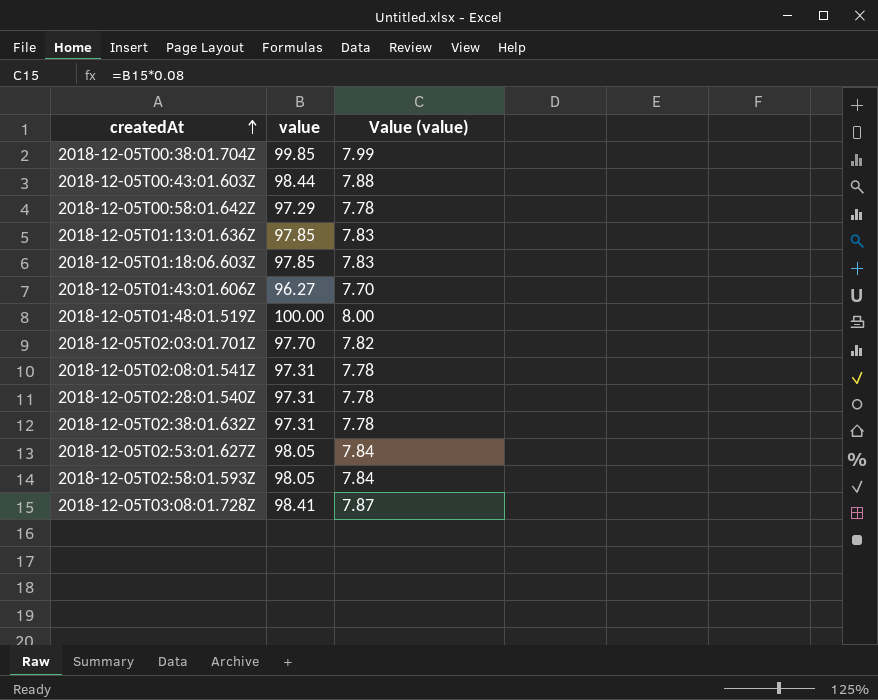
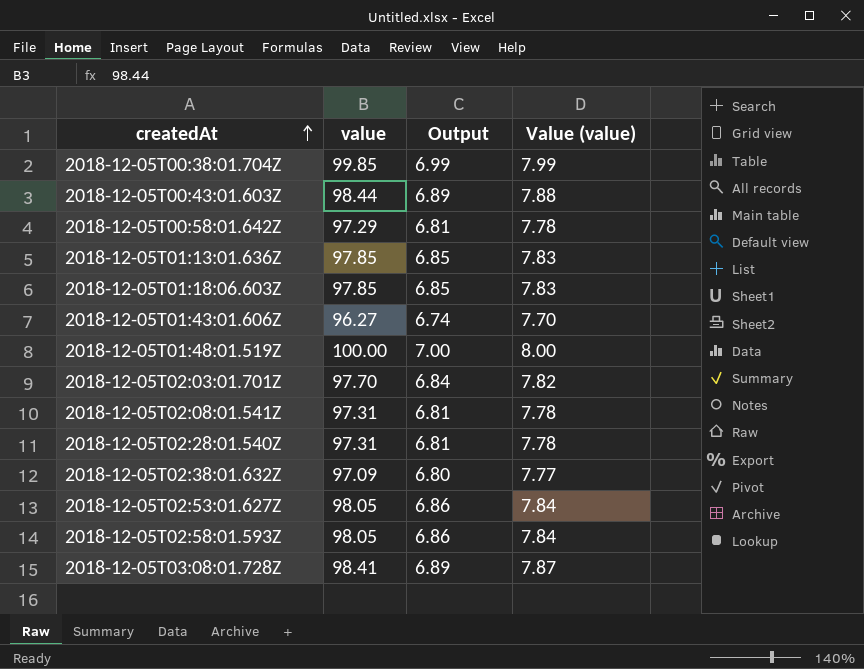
column Output | formula: none -> [value] * 0.07
2018-12-05T02:38:01.632Z | value: 97.31 -> 97.09
2018-12-05T02:38:01.632Z | Value (value): 7.78 -> 7.77

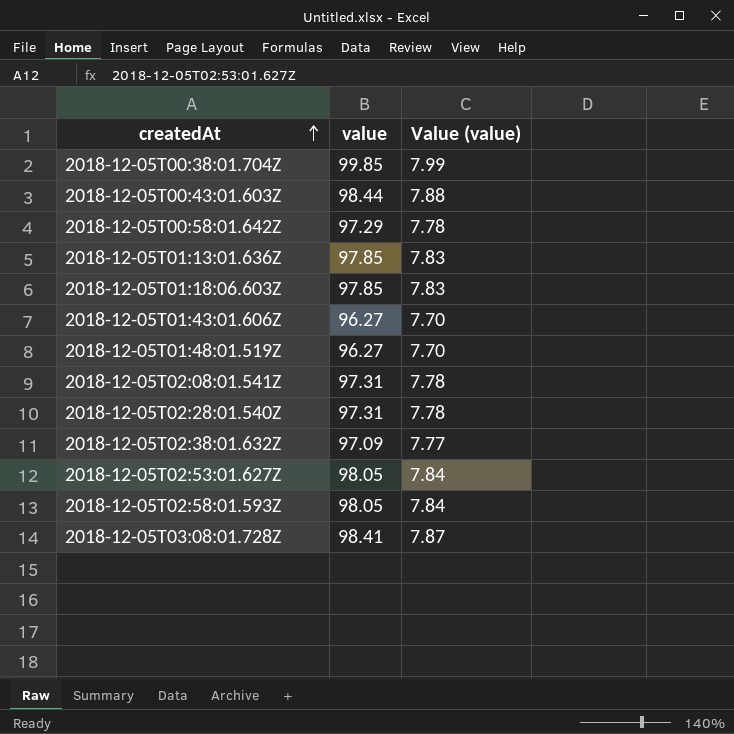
column Output | formula: [value] * 0.07 -> none
row 2018-12-05T02:03:01.701Z: 97.70 | 6.84 | 7.82 -> none
2018-12-05T01:48:01.519Z | value: 100.00 -> 96.27
2018-12-05T01:48:01.519Z | Value (value): 8.00 -> 7.70

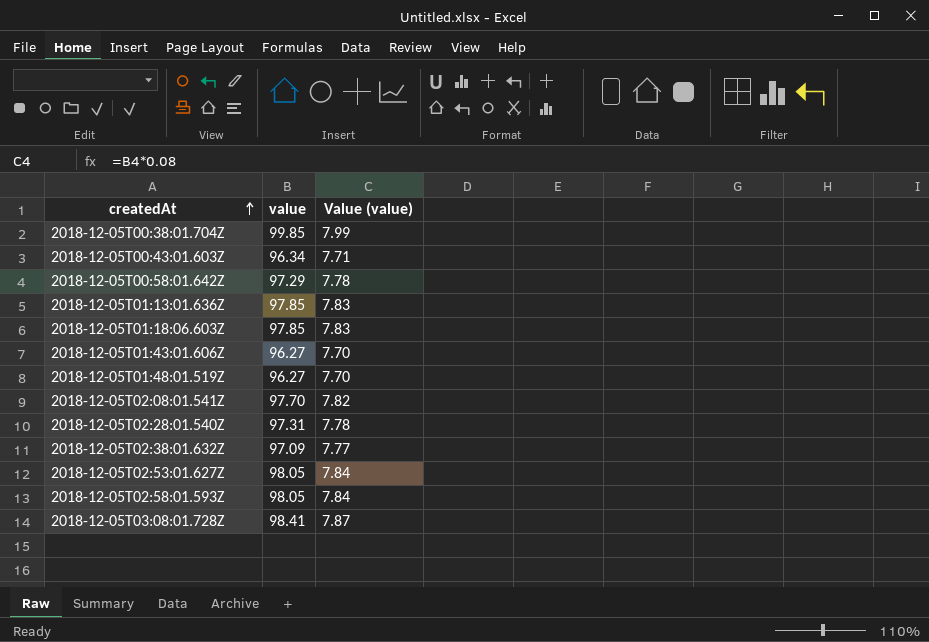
2018-12-05T00:43:01.603Z | value: 98.44 -> 96.34
2018-12-05T00:43:01.603Z | Value (value): 7.88 -> 7.71
2018-12-05T02:08:01.541Z | value: 97.31 -> 97.70
2018-12-05T02:08:01.541Z | Value (value): 7.78 -> 7.82

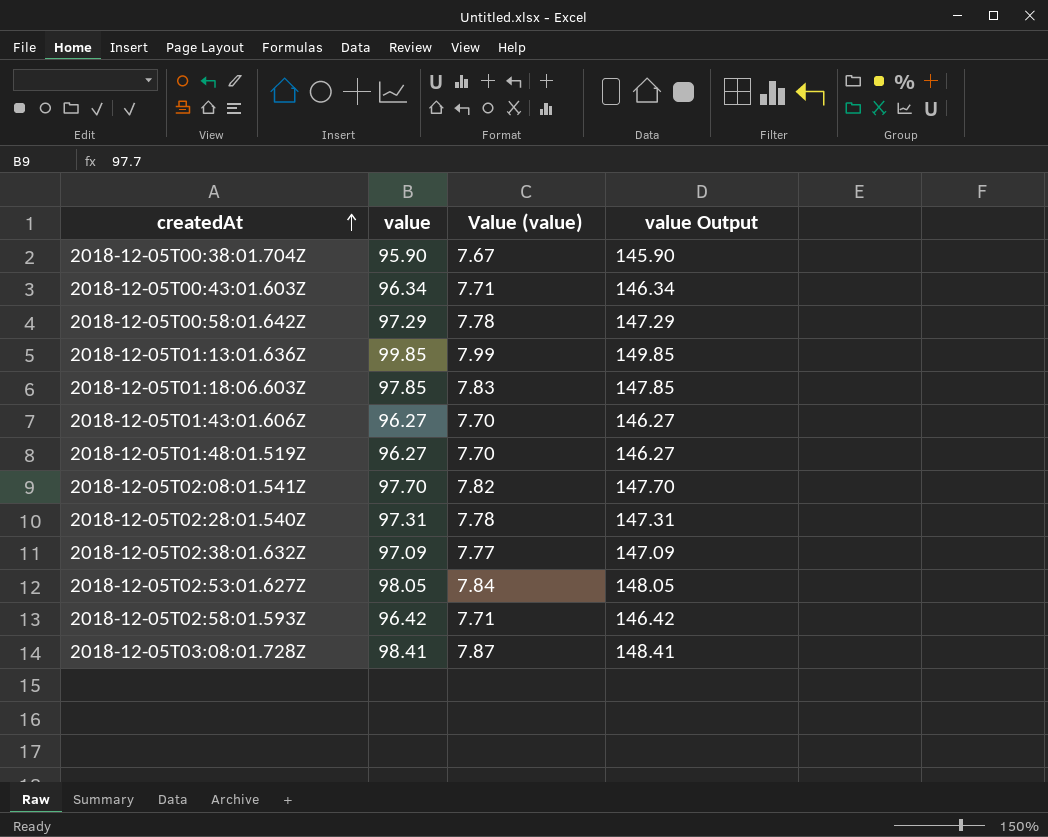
column value Output | formula: none -> [value] + 50
2018-12-05T00:38:01.704Z | value: 99.85 -> 95.90
2018-12-05T00:38:01.704Z | Value (value): 7.99 -> 7.67
2018-12-05T01:13:01.636Z | value: 97.85 -> 99.85
2018-12-05T01:13:01.636Z | Value (value): 7.83 -> 7.99
2018-12-05T02:58:01.593Z | value: 98.05 -> 96.42
2018-12-05T02:58:01.593Z | Value (value): 7.84 -> 7.71

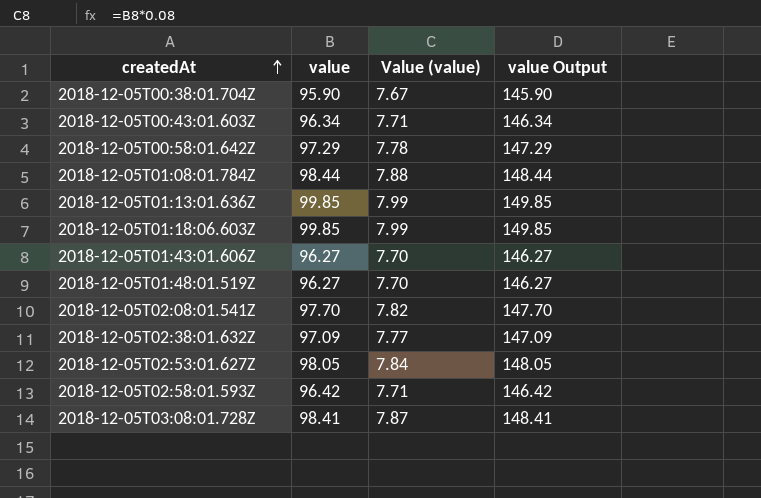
row 2018-12-05T02:28:01.540Z: 97.31 | 7.78 | 147.31 -> none
row 2018-12-05T01:08:01.784Z: none -> 98.44 | 7.88 | 148.44
2018-12-05T01:18:06.603Z | value: 97.85 -> 99.85
2018-12-05T01:18:06.603Z | Value (value): 7.83 -> 7.99
2018-12-05T01:18:06.603Z | value Output: 147.85 -> 149.85

